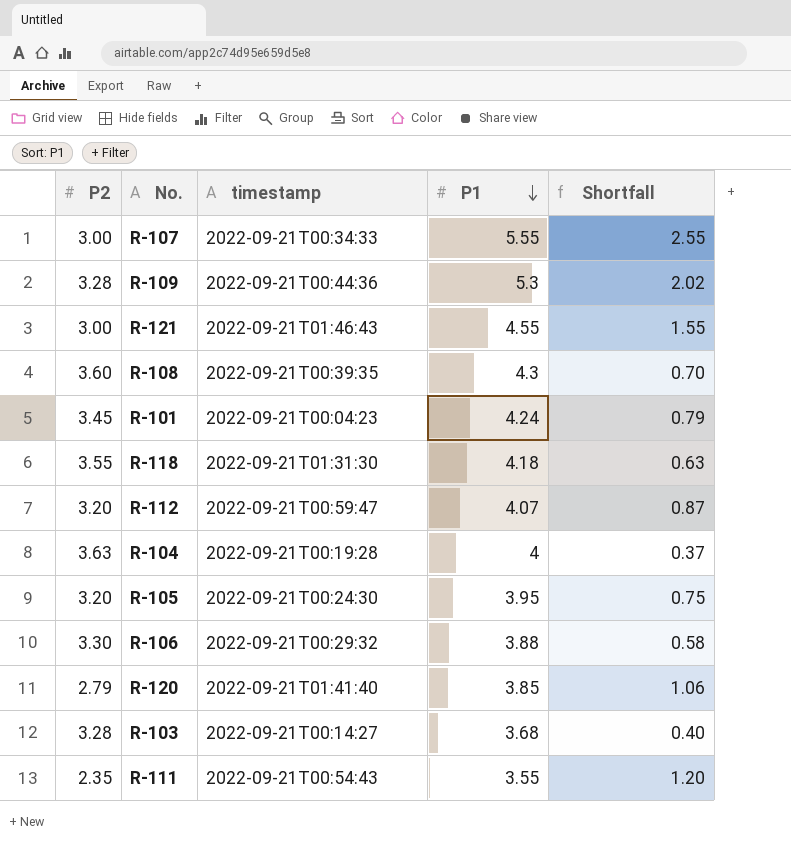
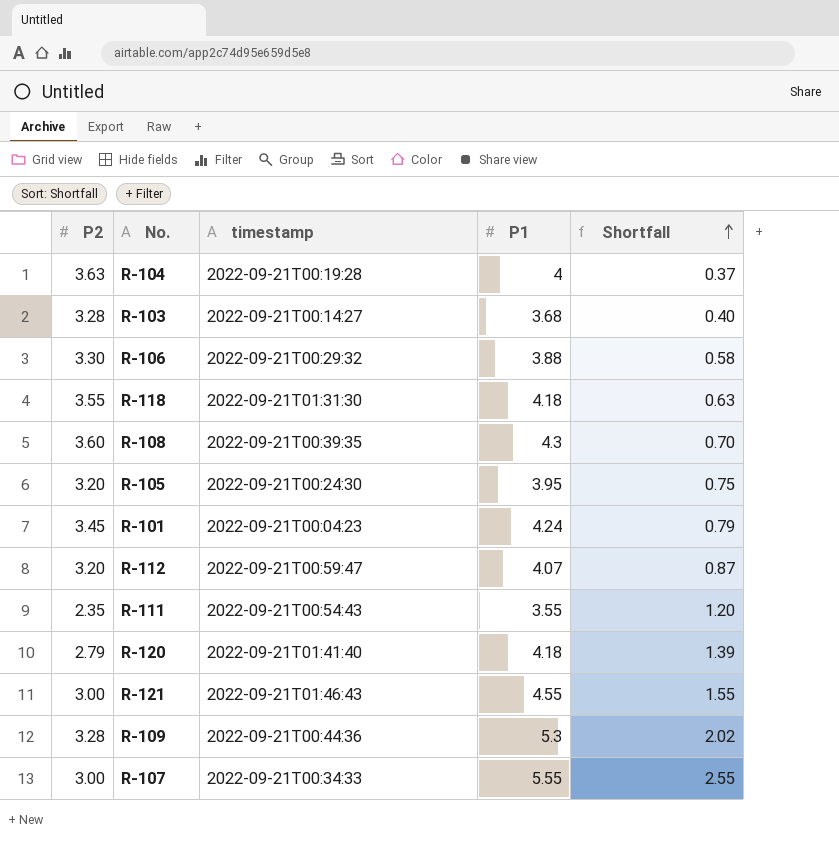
row order: P1 descending -> Shortfall ascending
R-120 | P1: 3.85 -> 4.18
R-120 | Shortfall: 1.06 -> 1.39

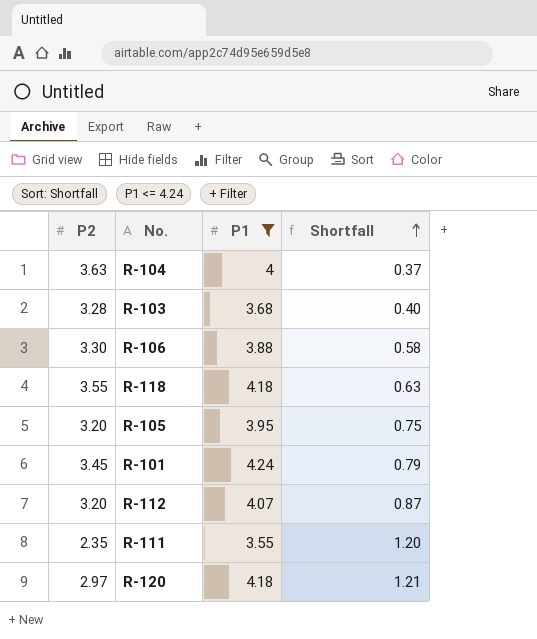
filter: none -> P1 <= 4.24
column timestamp | position: 3 -> none
R-120 | P2: 2.79 -> 2.97
R-120 | Shortfall: 1.39 -> 1.21

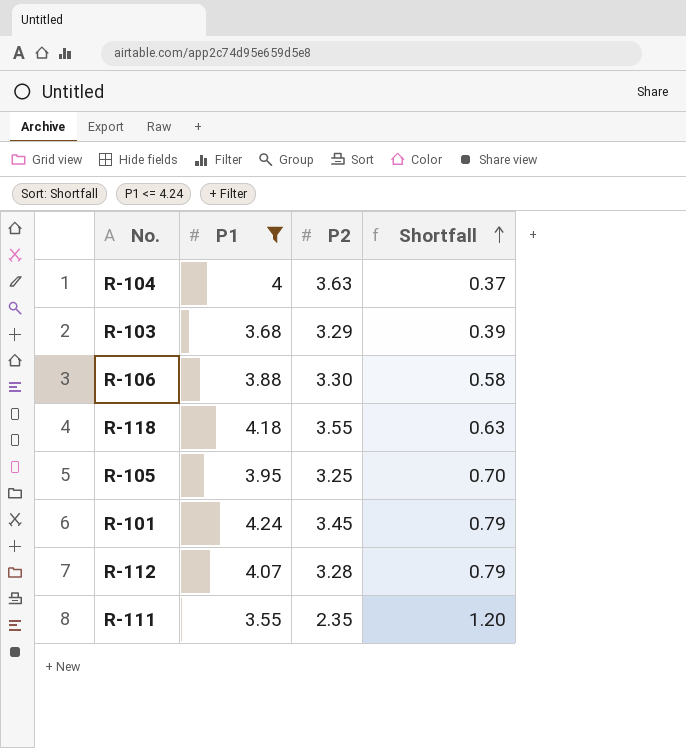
column P2 | position: 1 -> 3
row R-120: 2.97 | 4.18 | 1.21 -> none
R-103 | P2: 3.28 -> 3.29
R-103 | Shortfall: 0.40 -> 0.39
R-105 | P2: 3.20 -> 3.25
R-105 | Shortfall: 0.75 -> 0.70
R-112 | P2: 3.20 -> 3.28
R-112 | Shortfall: 0.87 -> 0.79

